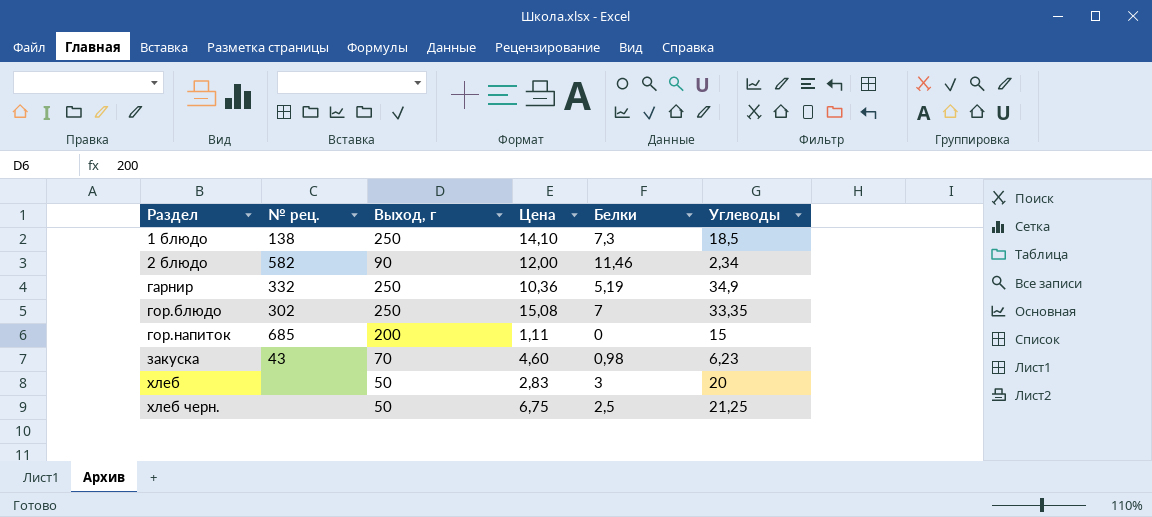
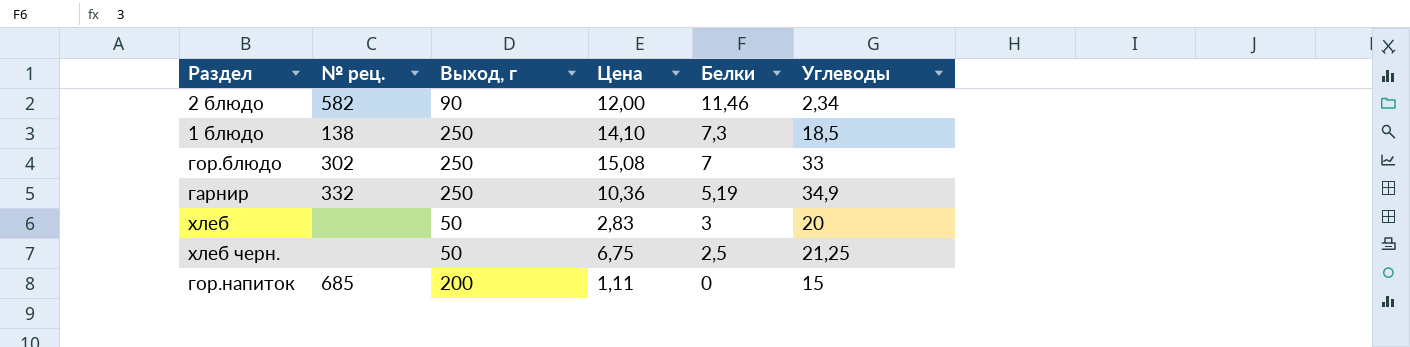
row order: Раздел ascending -> Белки descending
row закуска: 43 | 70 | 4,60 | 0,98 | 6,23 -> none
гор.блюдо | Углеводы: 33,35 -> 33

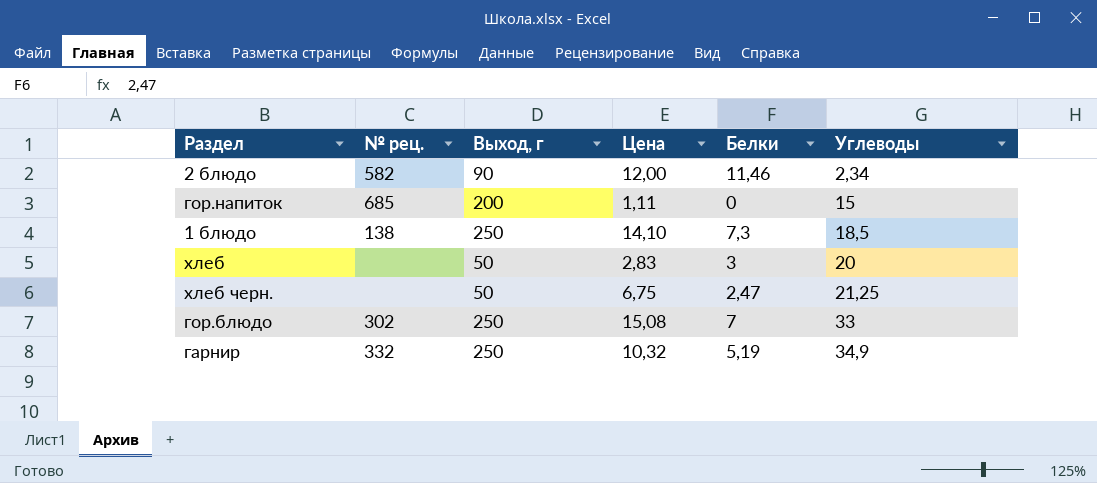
row order: Белки descending -> Углеводы ascending
хлеб черн. | Белки: 2,5 -> 2,47
гарнир | Цена: 10,36 -> 10,32

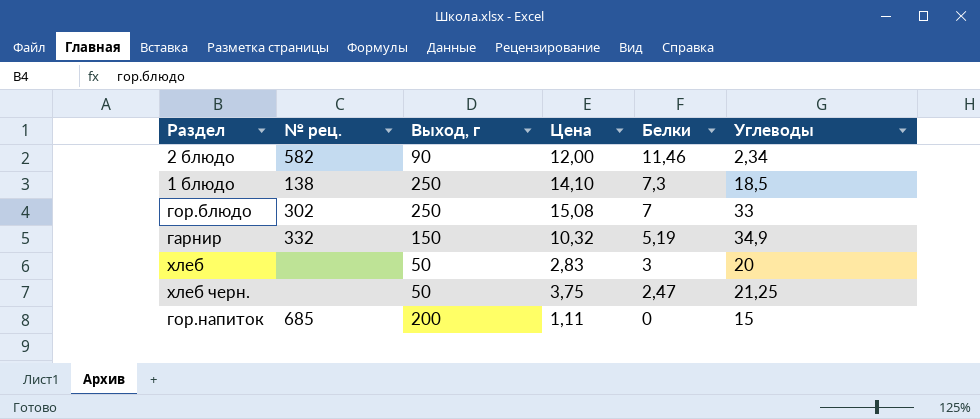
row order: Углеводы ascending -> Белки descending
гарнир | Выход, г: 250 -> 150
хлеб черн. | Цена: 6,75 -> 3,75

